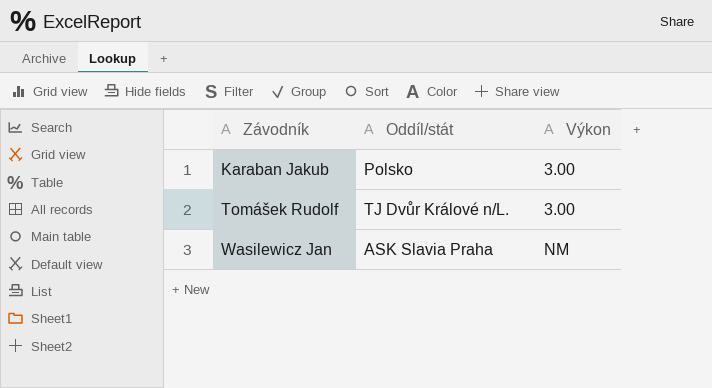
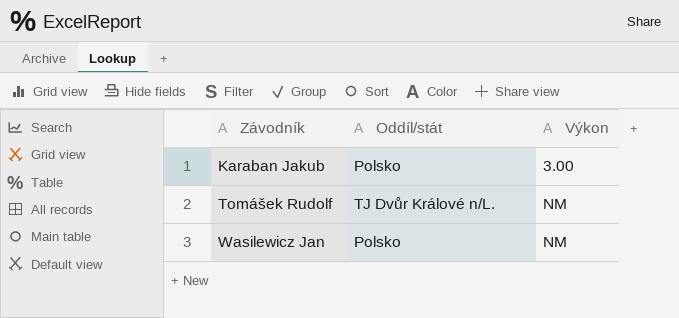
Tomášek Rudolf | Výkon: 3.00 -> NM
Wasilewicz Jan | Oddíl/stát: ASK Slavia Praha -> Polsko

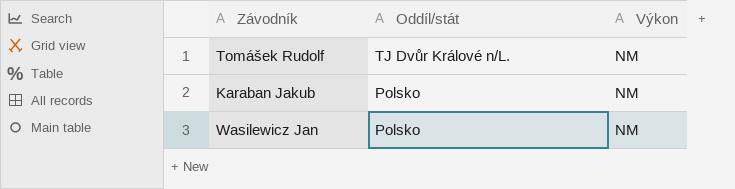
row order: Závodník ascending -> Oddíl/stát descending
Karaban Jakub | Výkon: 3.00 -> NM

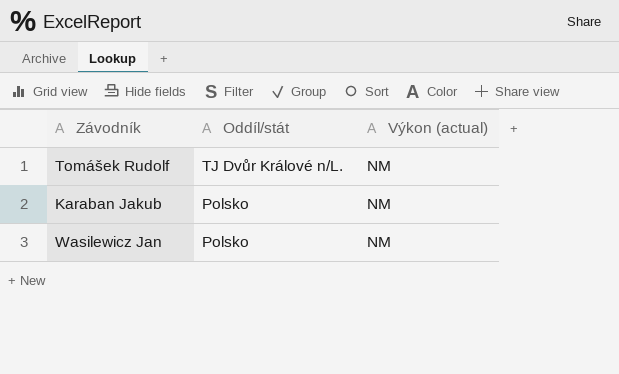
column name: Výkon -> Výkon (actual)

